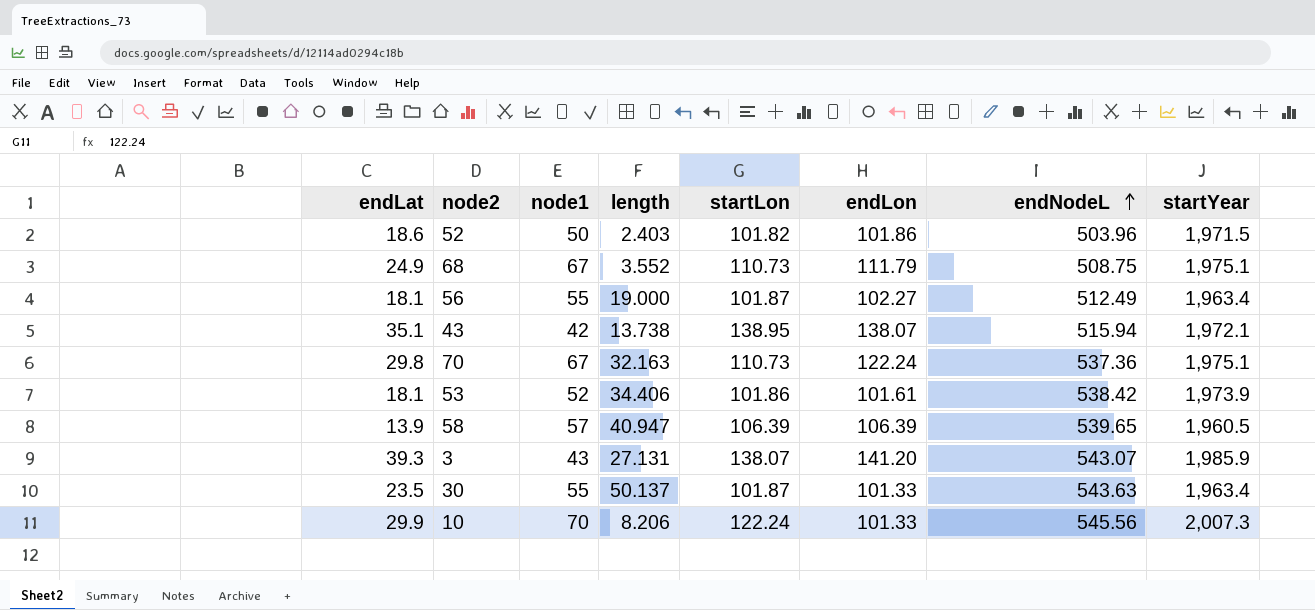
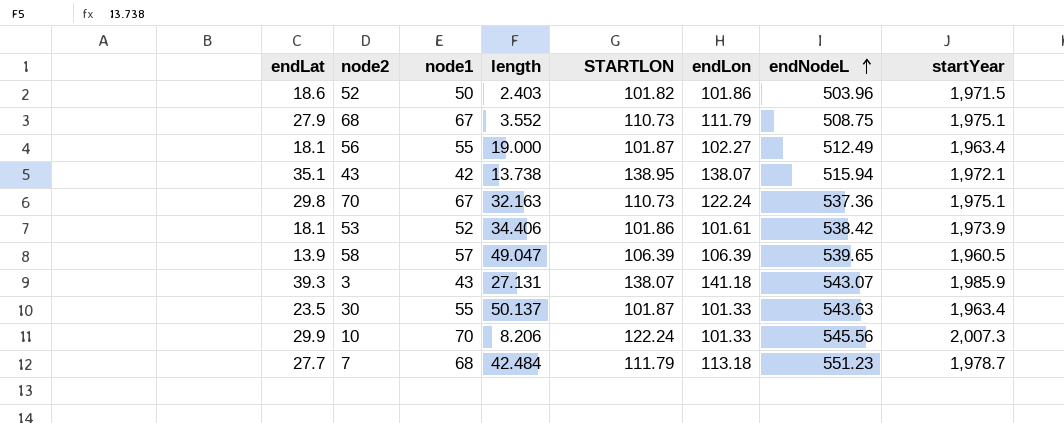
column name: startLon -> STARTLON
68 | endLat: 24.9 -> 27.9
58 | length: 40.947 -> 49.047
3 | endLon: 141.20 -> 141.18
row 7: none -> 27.7 | 68 | 42.484 | 111.79 | 113.18 | 551.23 | 1,978.7

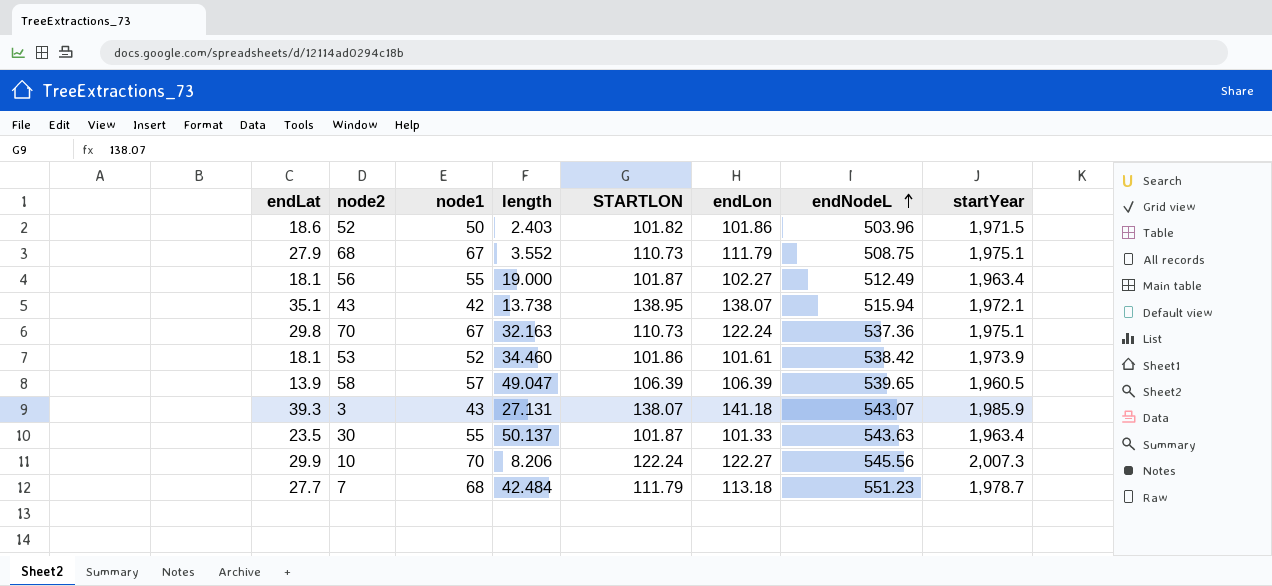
53 | length: 34.406 -> 34.460
10 | endLon: 101.33 -> 122.27

